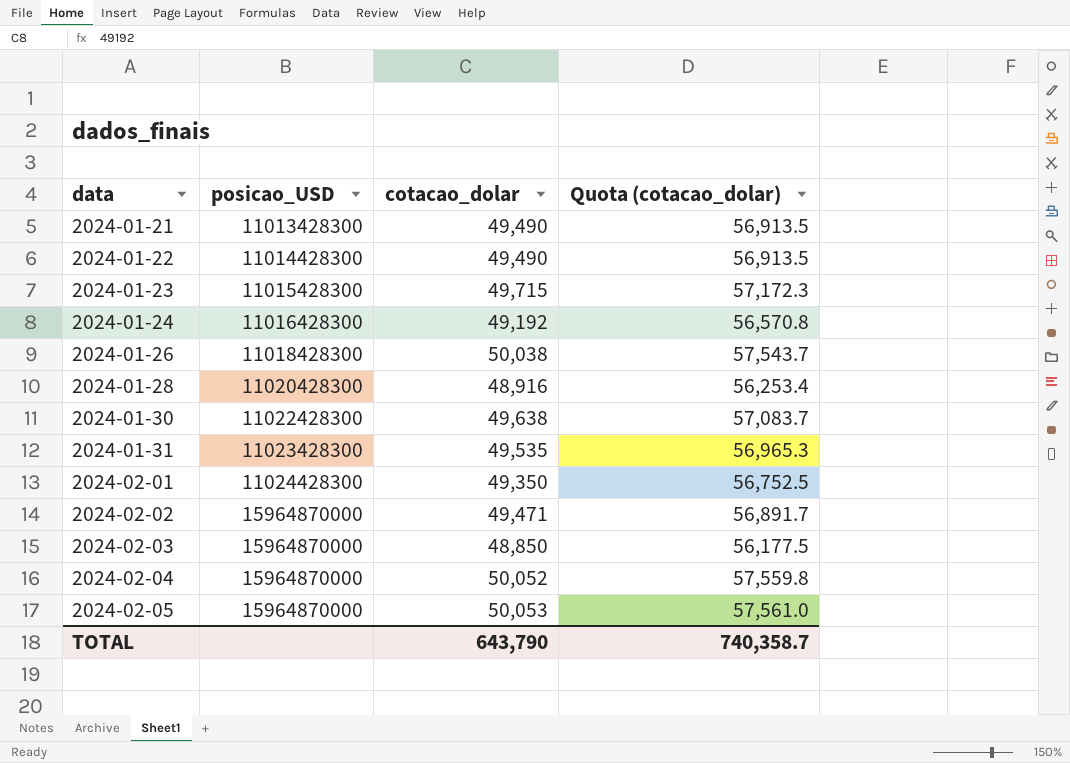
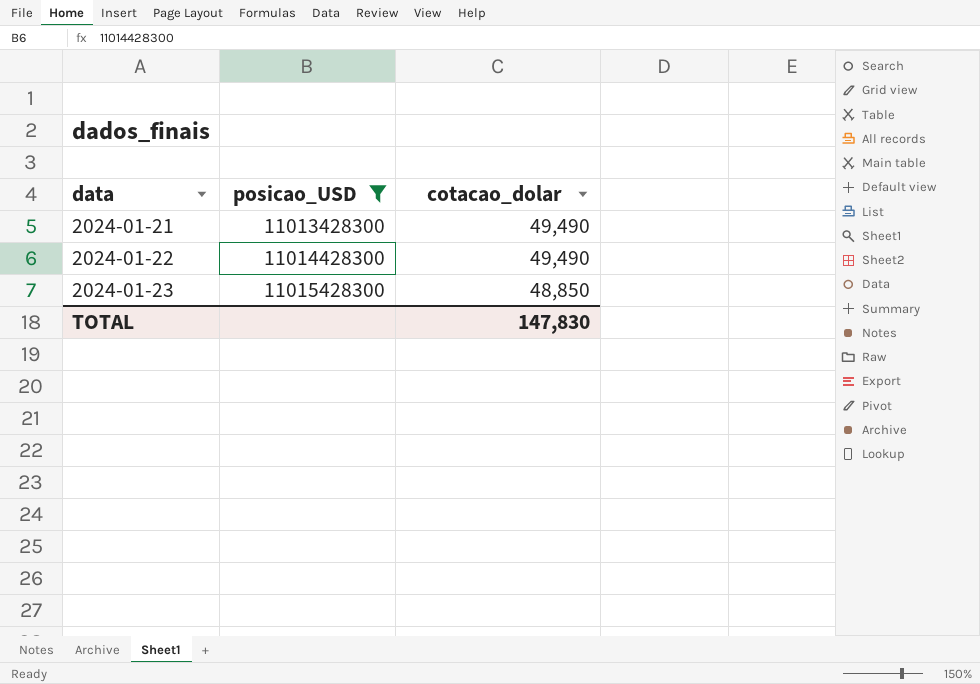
filter: none -> posicao_USD <= 11015428300
column Quota (cotacao_dolar) | formula: [cotacao_dolar] * 1.15 -> none
2024-01-23 | cotacao_dolar: 49,715 -> 48,850
TOTAL | cotacao_dolar: 643,790 -> 147,830

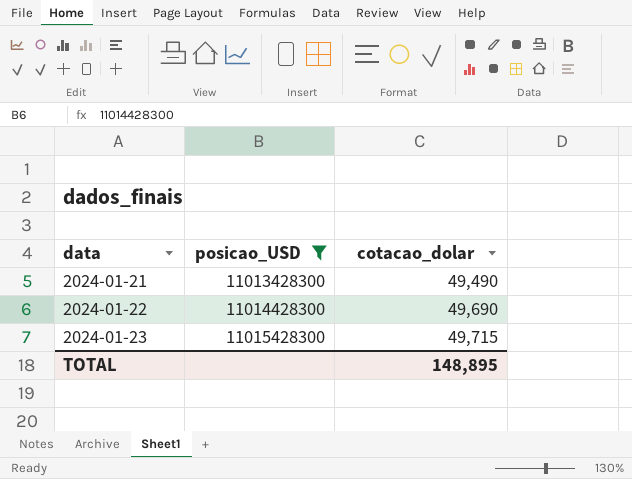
2024-01-22 | cotacao_dolar: 49,490 -> 49,690
2024-01-23 | cotacao_dolar: 48,850 -> 49,715
TOTAL | cotacao_dolar: 147,830 -> 148,895

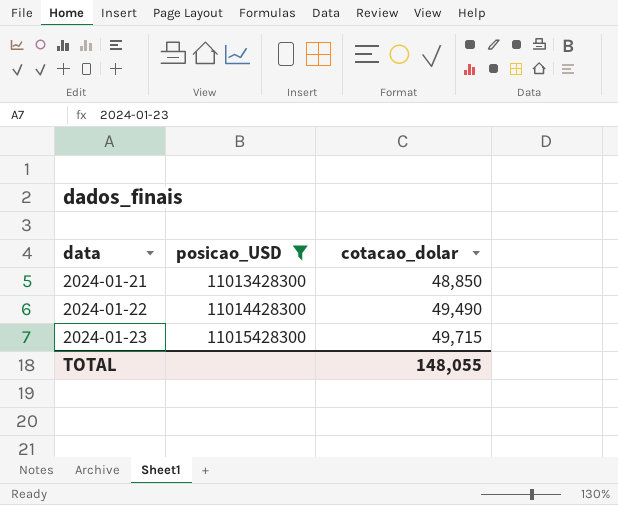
2024-01-21 | cotacao_dolar: 49,490 -> 48,850
2024-01-22 | cotacao_dolar: 49,690 -> 49,490
TOTAL | cotacao_dolar: 148,895 -> 148,055

